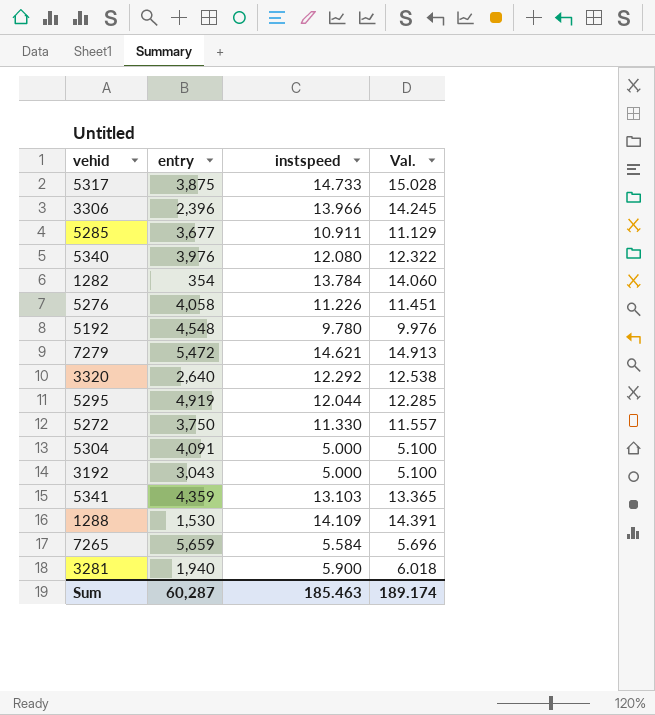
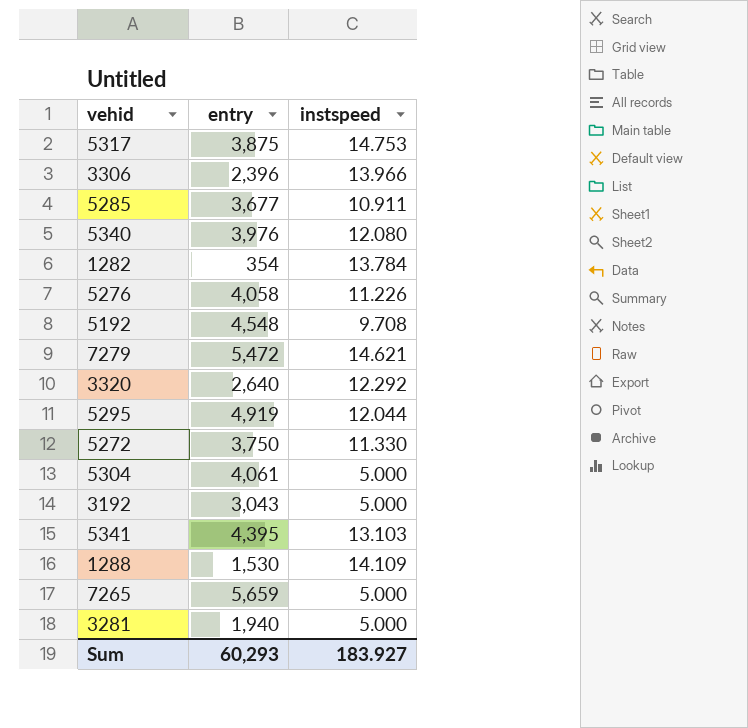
column Val. | formula: [instspeed] * 1.02 -> none
5317 | instspeed: 14.733 -> 14.753
5192 | instspeed: 9.780 -> 9.708
5304 | entry: 4,091 -> 4,061
5341 | entry: 4,359 -> 4,395
7265 | instspeed: 5.584 -> 5.000
3281 | instspeed: 5.900 -> 5.000
Sum | entry: 60,287 -> 60,293
Sum | instspeed: 185.463 -> 183.927

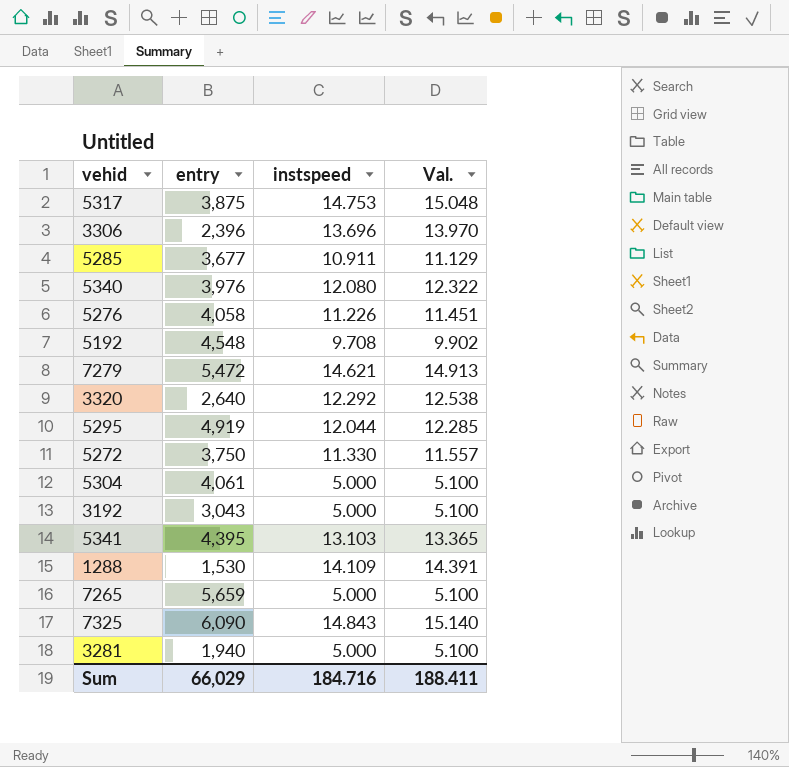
column Val. | formula: none -> [instspeed] * 1.02
row 1282: 354 | 13.784 -> none
3306 | instspeed: 13.966 -> 13.696
row 7325: none -> 6,090 | 14.843 | 15.140
Sum | entry: 60,293 -> 66,029
Sum | instspeed: 183.927 -> 184.716

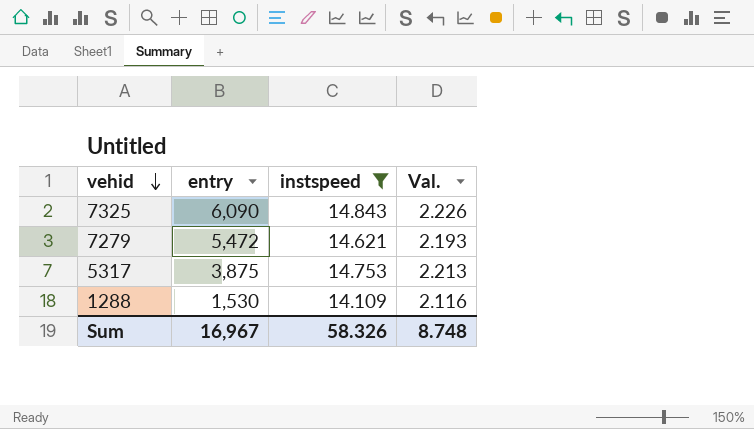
filter: none -> instspeed >= 14.109
row order: none -> vehid descending
column Val. | formula: [instspeed] * 1.02 -> [instspeed] * 0.15
Sum | entry: 66,029 -> 16,967
Sum | instspeed: 184.716 -> 58.326
Sum | Val.: 188.411 -> 8.748

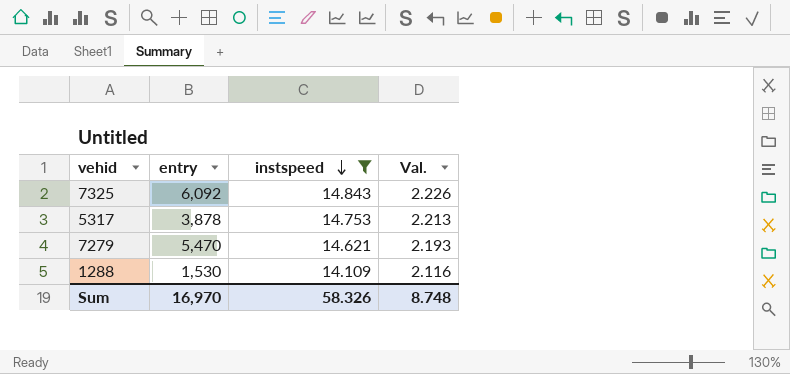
row order: vehid descending -> instspeed descending
7325 | entry: 6,090 -> 6,092
5317 | entry: 3,875 -> 3,878
7279 | entry: 5,472 -> 5,470
Sum | entry: 16,967 -> 16,970

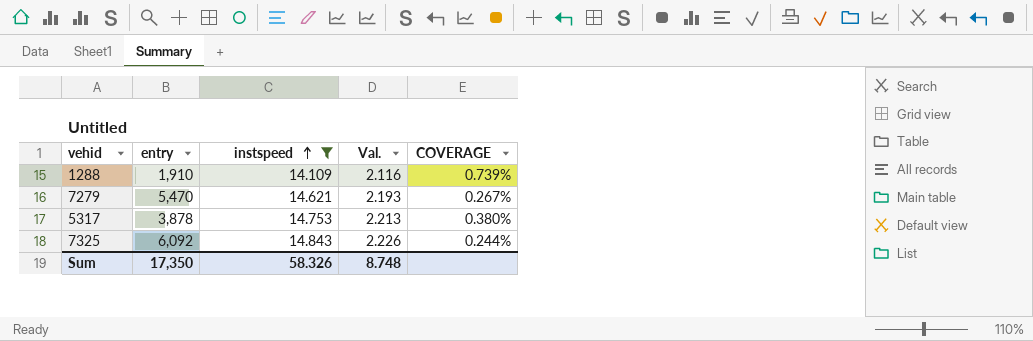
row order: instspeed descending -> instspeed ascending
column COVERAGE | formula: none -> [instspeed] / [entry]
1288 | entry: 1,530 -> 1,910
Sum | entry: 16,970 -> 17,350

